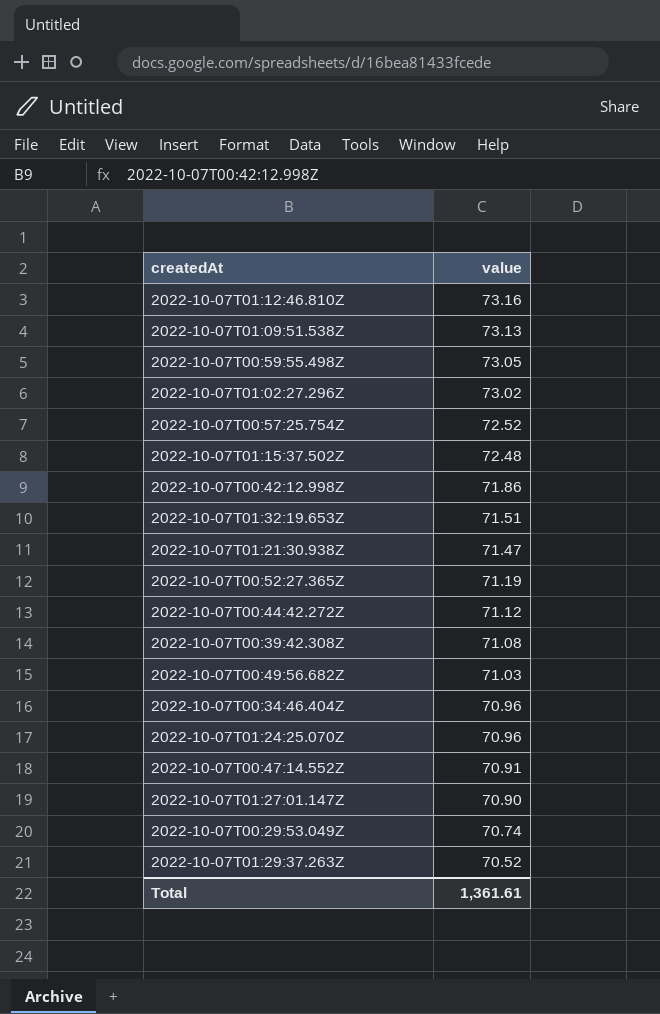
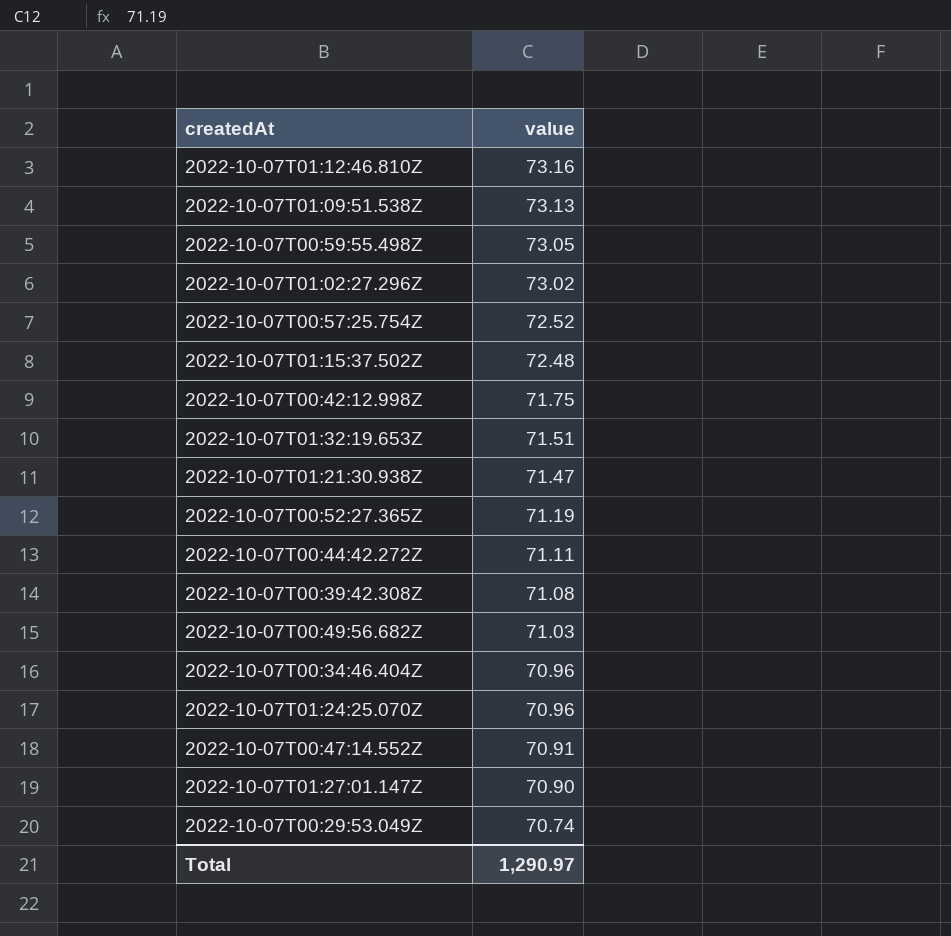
row 2022-10-07T01:29:37.263Z: 70.52 -> none
2022-10-07T00:42:12.998Z | value: 71.86 -> 71.75
2022-10-07T00:44:42.272Z | value: 71.12 -> 71.11
Total | value: 1,361.61 -> 1,290.97

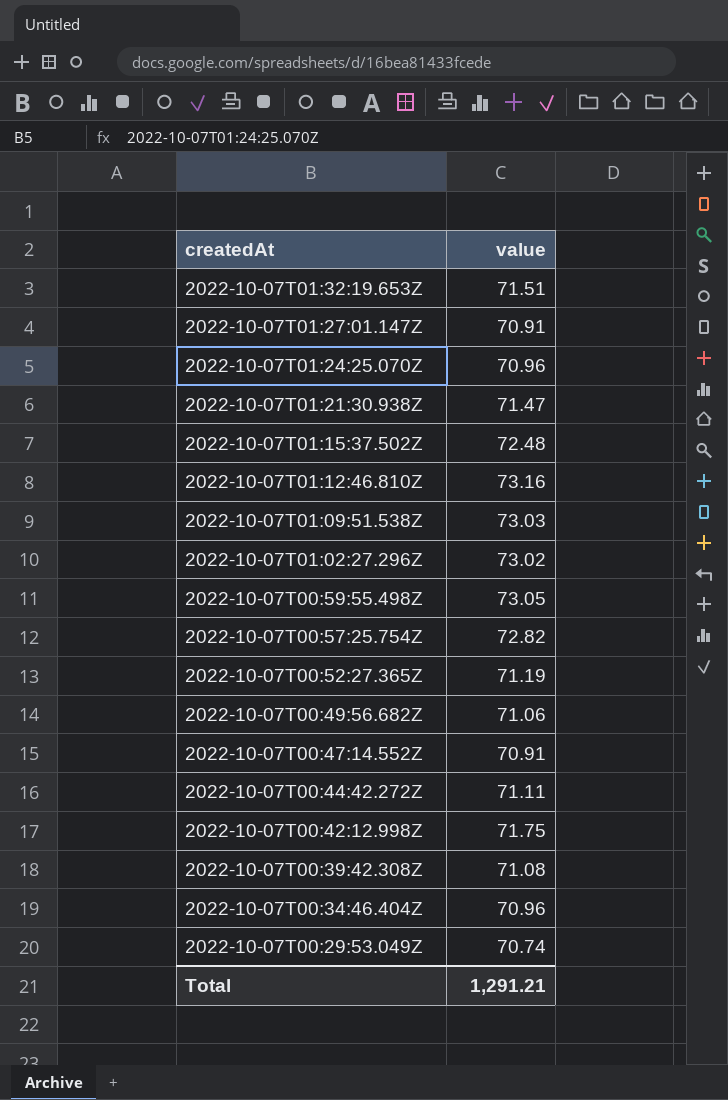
row order: value descending -> createdAt descending
2022-10-07T01:27:01.147Z | value: 70.90 -> 70.91
2022-10-07T01:09:51.538Z | value: 73.13 -> 73.03
2022-10-07T00:57:25.754Z | value: 72.52 -> 72.82
2022-10-07T00:49:56.682Z | value: 71.03 -> 71.06
Total | value: 1,290.97 -> 1,291.21

